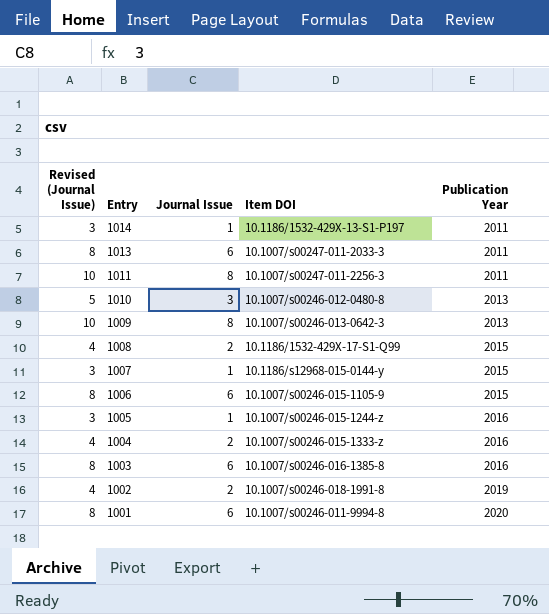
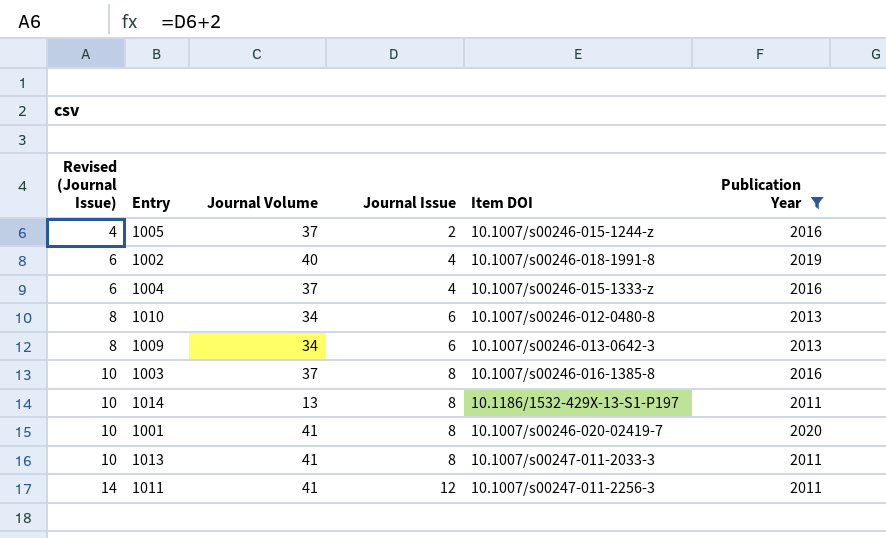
filter: none -> Publication Year != 2015
row order: Entry descending -> Revised (Journal Issue) ascending
column Journal Volume | position: none -> 3
1005 | Revised (Journal Issue): 3 -> 4
1005 | Journal Issue: 1 -> 2
1002 | Revised (Journal Issue): 4 -> 6
1002 | Journal Issue: 2 -> 4
1004 | Revised (Journal Issue): 4 -> 6
1004 | Journal Issue: 2 -> 4
1010 | Revised (Journal Issue): 5 -> 8
1010 | Journal Issue: 3 -> 6
1009 | Revised (Journal Issue): 10 -> 8
1009 | Journal Issue: 8 -> 6
1003 | Revised (Journal Issue): 8 -> 10
1003 | Journal Issue: 6 -> 8
1014 | Revised (Journal Issue): 3 -> 10
1014 | Journal Issue: 1 -> 8
1001 | Revised (Journal Issue): 8 -> 10
1001 | Journal Issue: 6 -> 8
1001 | Item DOI: 10.1007/s00246-011-9994-8 -> 10.1007/s00246-020-02419-7
1013 | Revised (Journal Issue): 8 -> 10
1013 | Journal Issue: 6 -> 8
1011 | Revised (Journal Issue): 10 -> 14
1011 | Journal Issue: 8 -> 12

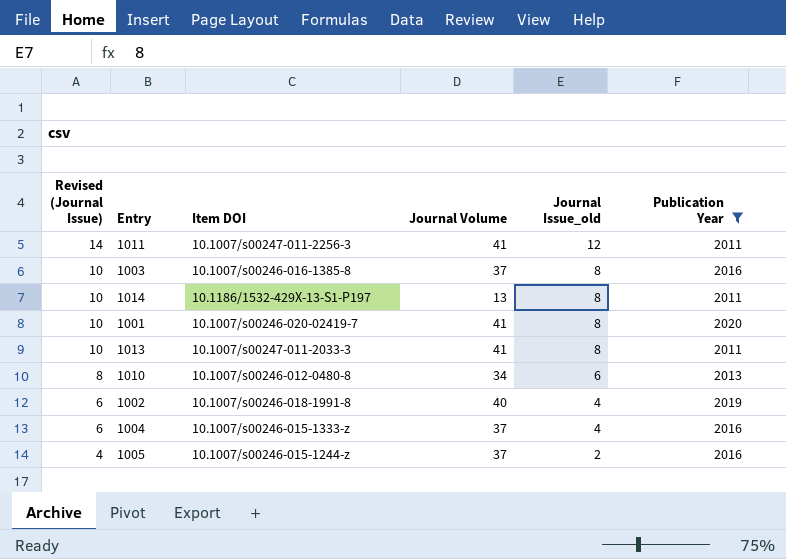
row order: Revised (Journal Issue) ascending -> Revised (Journal Issue) descending
column Item DOI | position: 5 -> 3
column name: Journal Issue -> Journal Issue_old
row 1009: 8 | 34 | 6 | 10.1007/s00246-013-0642-3 | 2013 -> none

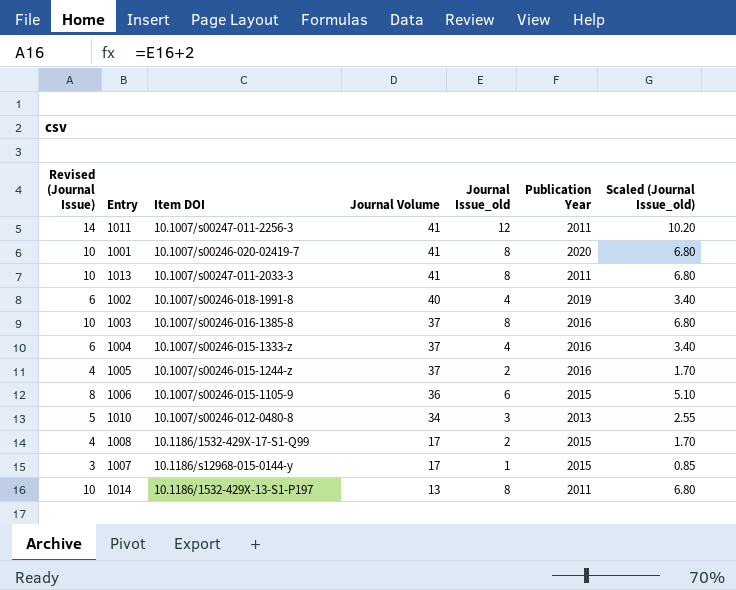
filter: Publication Year != 2015 -> none
row order: Revised (Journal Issue) descending -> Journal Volume descending
column Scaled (Journal Issue_old) | formula: none -> [Journal Issue_old] * 0.85
1010 | Revised (Journal Issue): 8 -> 5
1010 | Journal Issue_old: 6 -> 3

